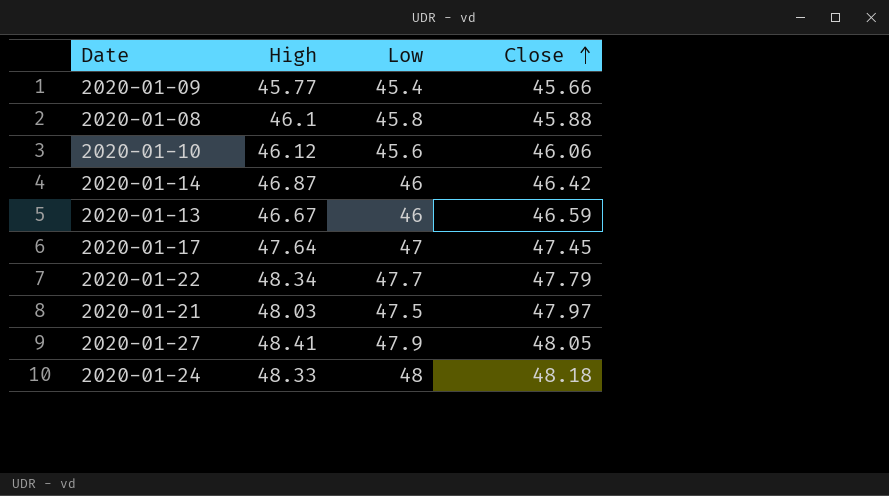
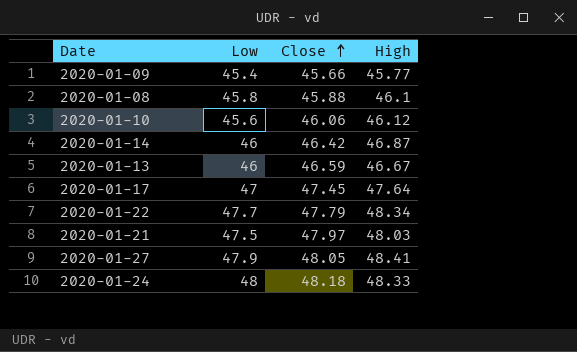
column High | position: 2 -> 4

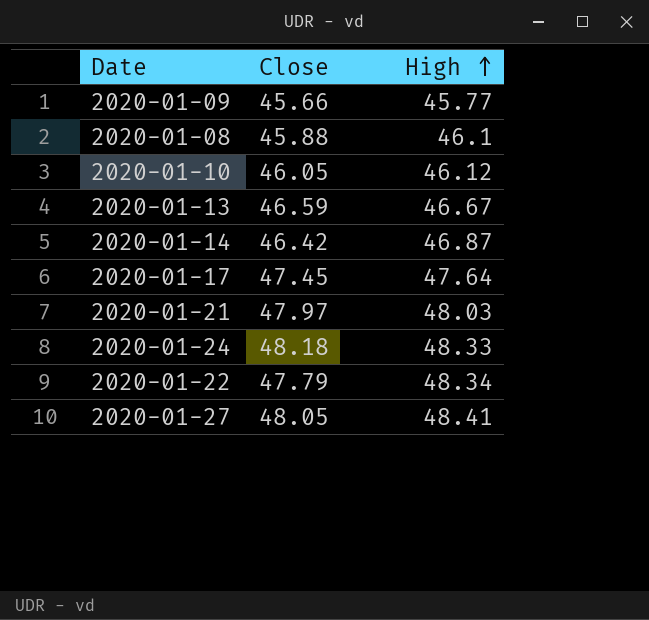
row order: Close ascending -> High ascending
column Low | position: 2 -> none
2020-01-10 | Close: 46.06 -> 46.05

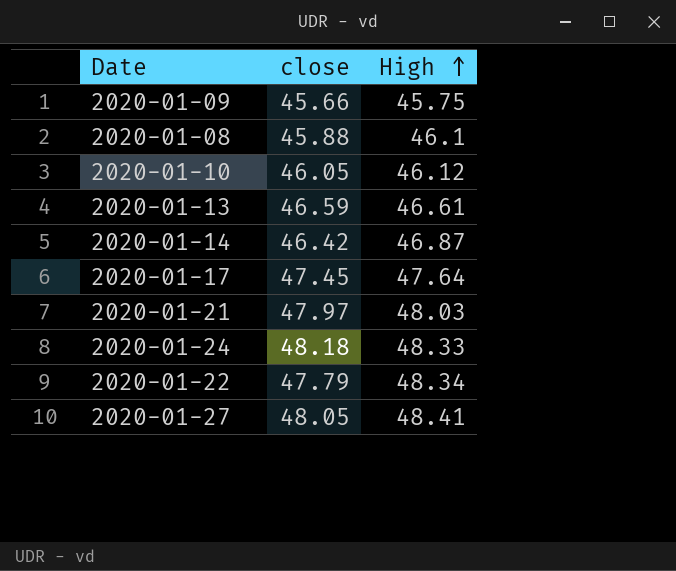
column name: Close -> close
2020-01-09 | High: 45.77 -> 45.75
2020-01-13 | High: 46.67 -> 46.61

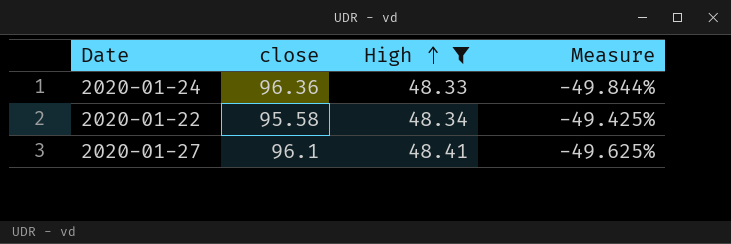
filter: none -> High >= 48.33
column Measure | formula: none -> ([High] - [close]) / [close]
2020-01-24 | close: 48.18 -> 96.36
2020-01-22 | close: 47.79 -> 95.58
2020-01-27 | close: 48.05 -> 96.1

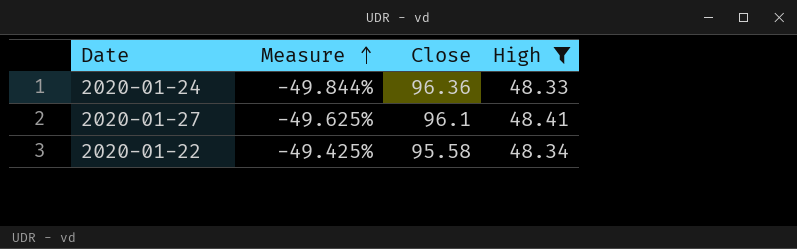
row order: High ascending -> Measure ascending
column Measure | position: 4 -> 2
column name: close -> Close

